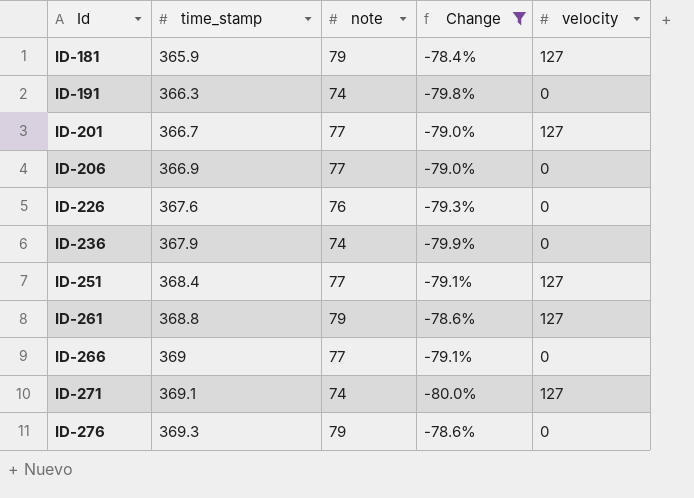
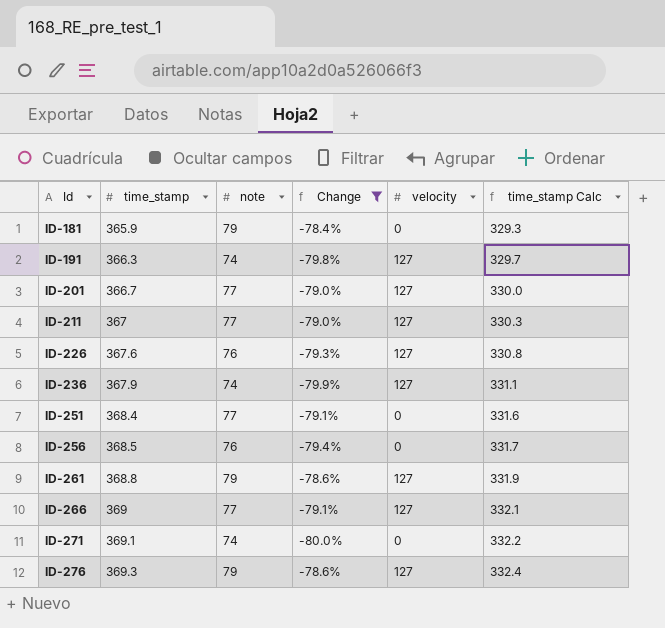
column time_stamp Calc | formula: none -> [time_stamp] * 0.9
row ID-206: 366.9 | 77 | -79.0% | 0 -> none
ID-181 | velocity: 127 -> 0
ID-191 | velocity: 0 -> 127
row ID-211: none -> 367 | 77 | -79.0% | 127 | 330.3
ID-226 | velocity: 0 -> 127
ID-236 | velocity: 0 -> 127
ID-251 | velocity: 127 -> 0
row ID-256: none -> 368.5 | 76 | -79.4% | 0 | 331.7
ID-266 | velocity: 0 -> 127
ID-271 | velocity: 127 -> 0
ID-276 | velocity: 0 -> 127

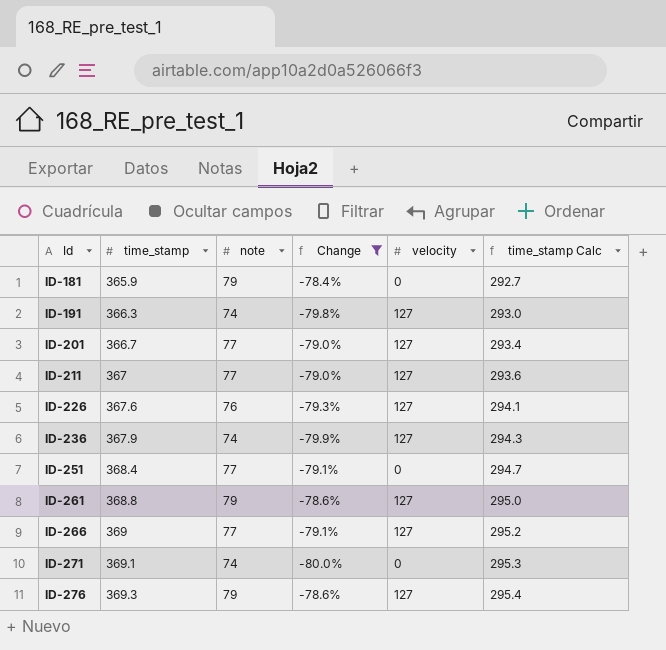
column time_stamp Calc | formula: [time_stamp] * 0.9 -> [time_stamp] * 0.8
row ID-256: 368.5 | 76 | -79.4% | 0 | 331.7 -> none

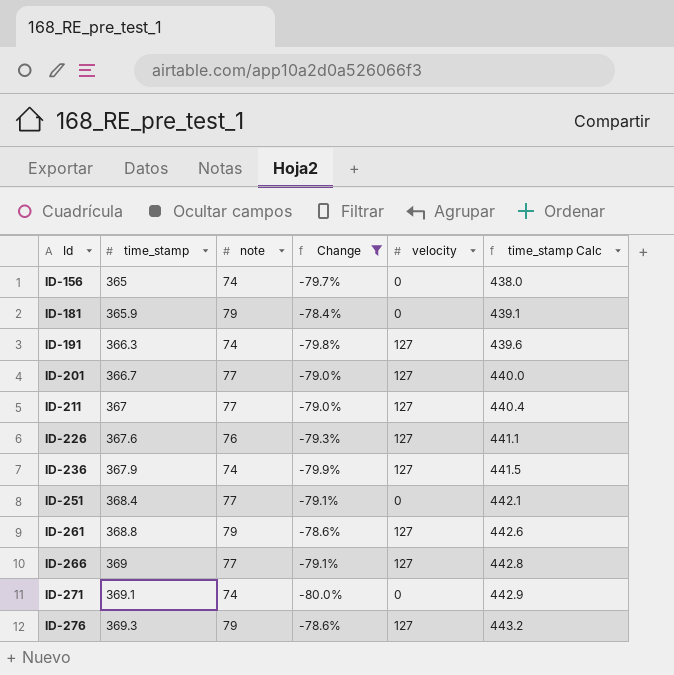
column time_stamp Calc | formula: [time_stamp] * 0.8 -> [time_stamp] * 1.2
row ID-156: none -> 365 | 74 | -79.7% | 0 | 438.0

